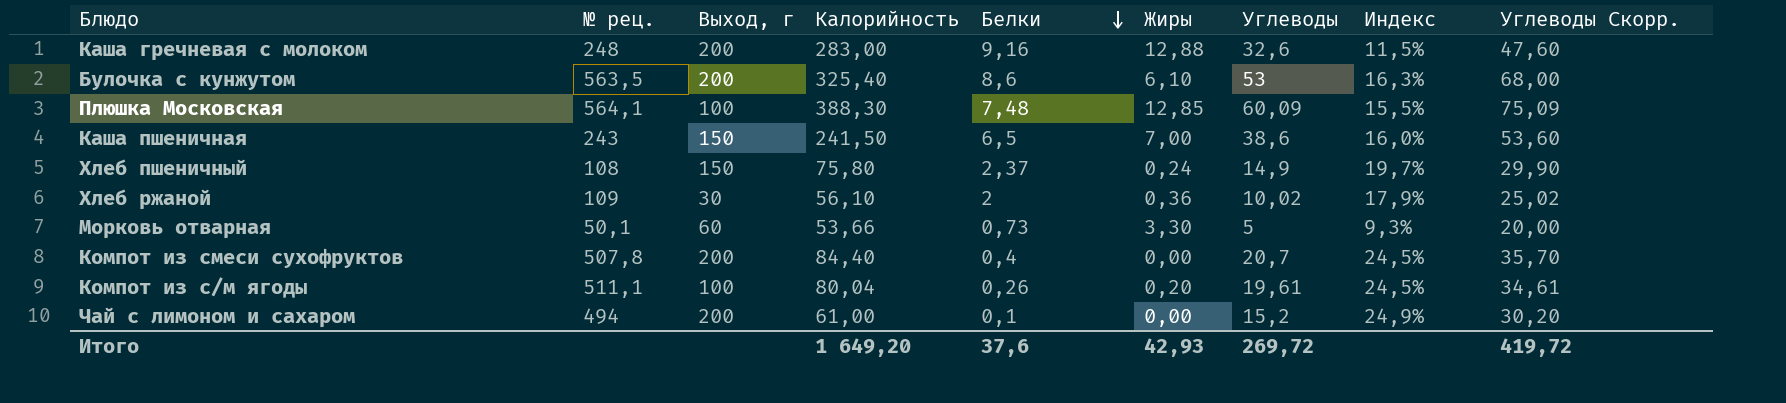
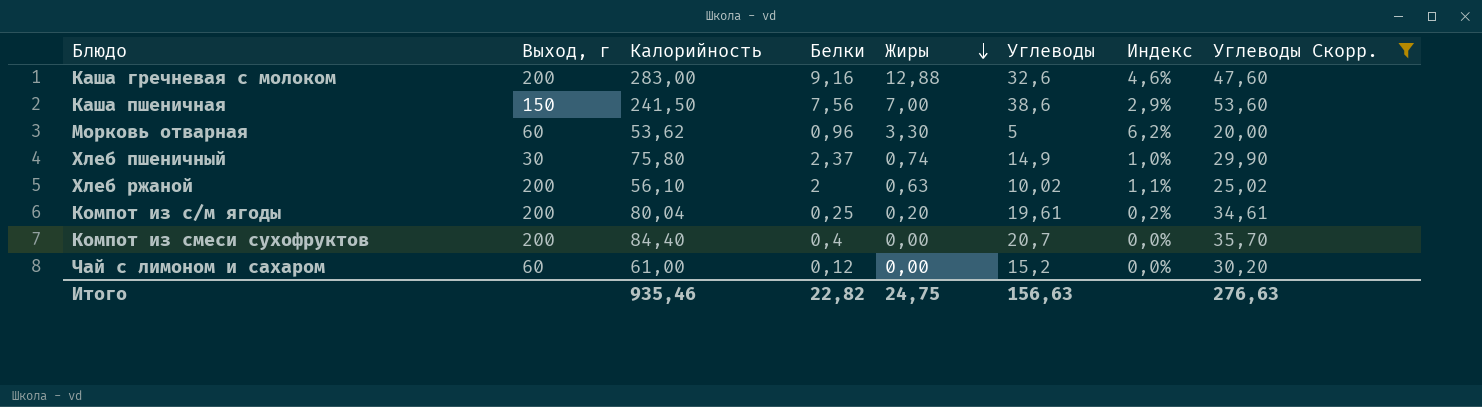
filter: none -> Углеводы Скорр. <= 53,60
row order: Белки descending -> Жиры descending
column № рец. | position: 2 -> none
column Индекс | formula: [Углеводы] / [Калорийность] -> [Жиры] / [Калорийность]
Каша пшеничная | Белки: 6,5 -> 7,56
Морковь отварная | Калорийность: 53,66 -> 53,62
Морковь отварная | Белки: 0,73 -> 0,96
Хлеб пшеничный | Выход, г: 150 -> 30
Хлеб пшеничный | Жиры: 0,24 -> 0,74
Хлеб ржаной | Выход, г: 30 -> 200
Хлеб ржаной | Жиры: 0,36 -> 0,63
Компот из с/м ягоды | Выход, г: 100 -> 200
Компот из с/м ягоды | Белки: 0,26 -> 0,25
Чай с лимоном и сахаром | Выход, г: 200 -> 60
Чай с лимоном и сахаром | Белки: 0,1 -> 0,12
Итого | Калорийность: 1 649,20 -> 935,46
Итого | Белки: 37,6 -> 22,82
Итого | Жиры: 42,93 -> 24,75
Итого | Углеводы: 269,72 -> 156,63
Итого | Углеводы Скорр.: 419,72 -> 276,63

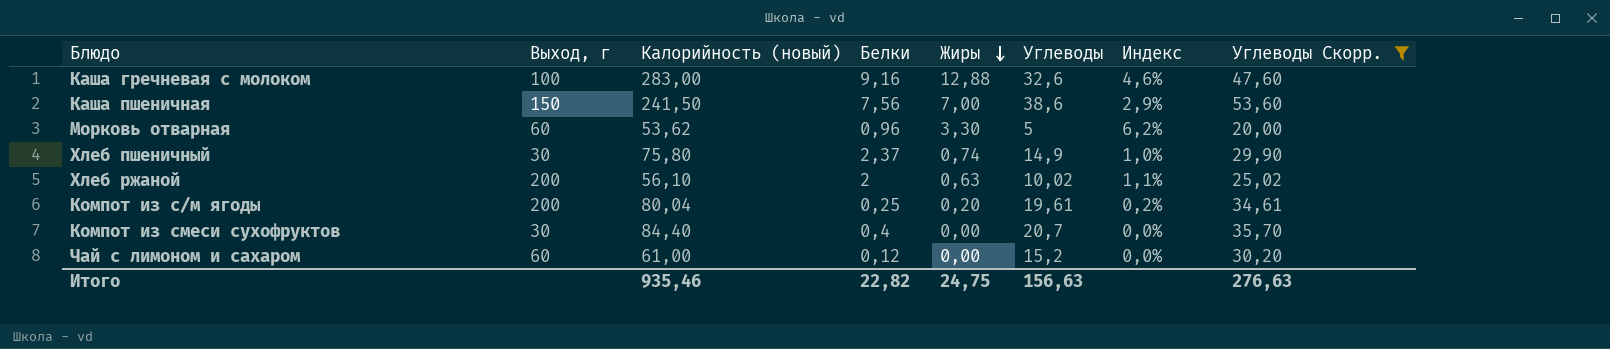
column name: Калорийность -> Калорийность (новый)
Каша гречневая с молоком | Выход, г: 200 -> 100
Компот из смеси сухофруктов | Выход, г: 200 -> 30

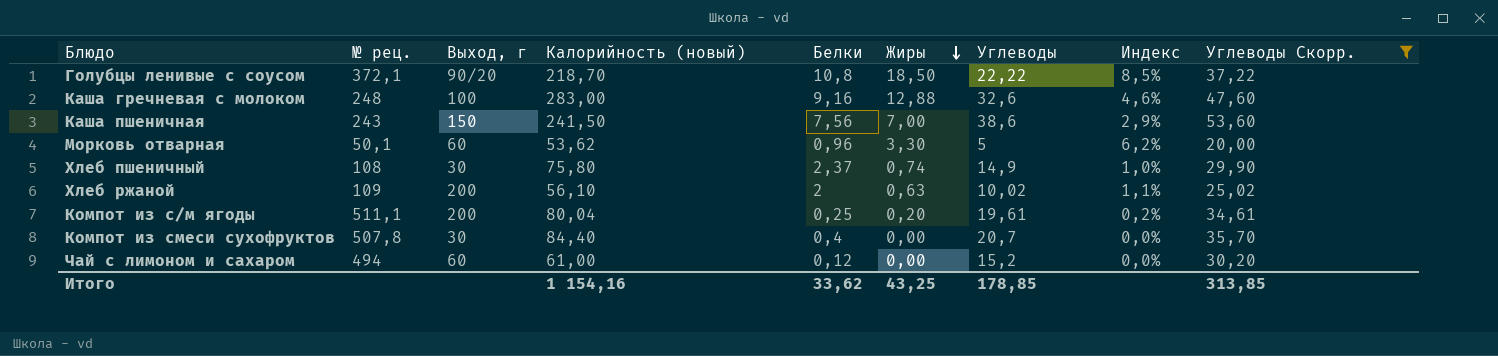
column № рец. | position: none -> 2
row Голубцы ленивые с соусом: none -> 372,1 | 90/20 | 218,70 | 10,8 | 18,50 | 22,22 | 8,5% | 37,22
Итого | Калорийность (новый): 935,46 -> 1 154,16
Итого | Белки: 22,82 -> 33,62
Итого | Жиры: 24,75 -> 43,25
Итого | Углеводы: 156,63 -> 178,85
Итого | Углеводы Скорр.: 276,63 -> 313,85

